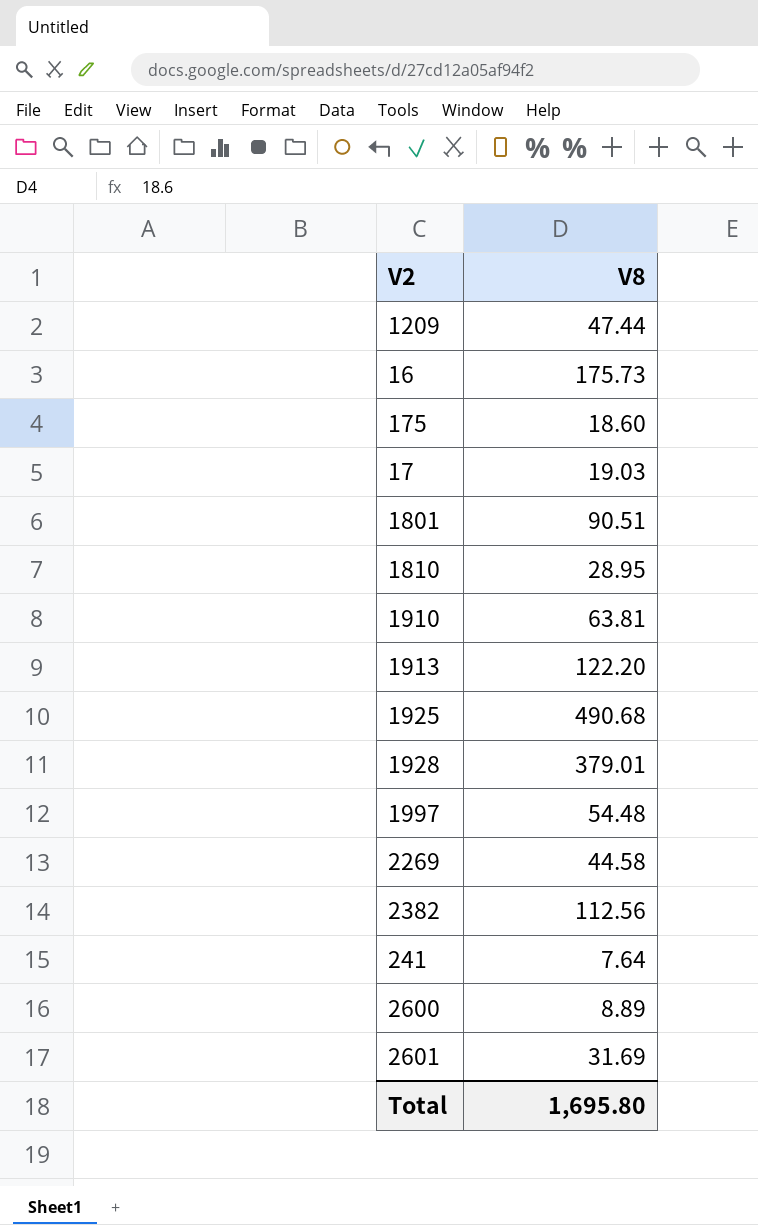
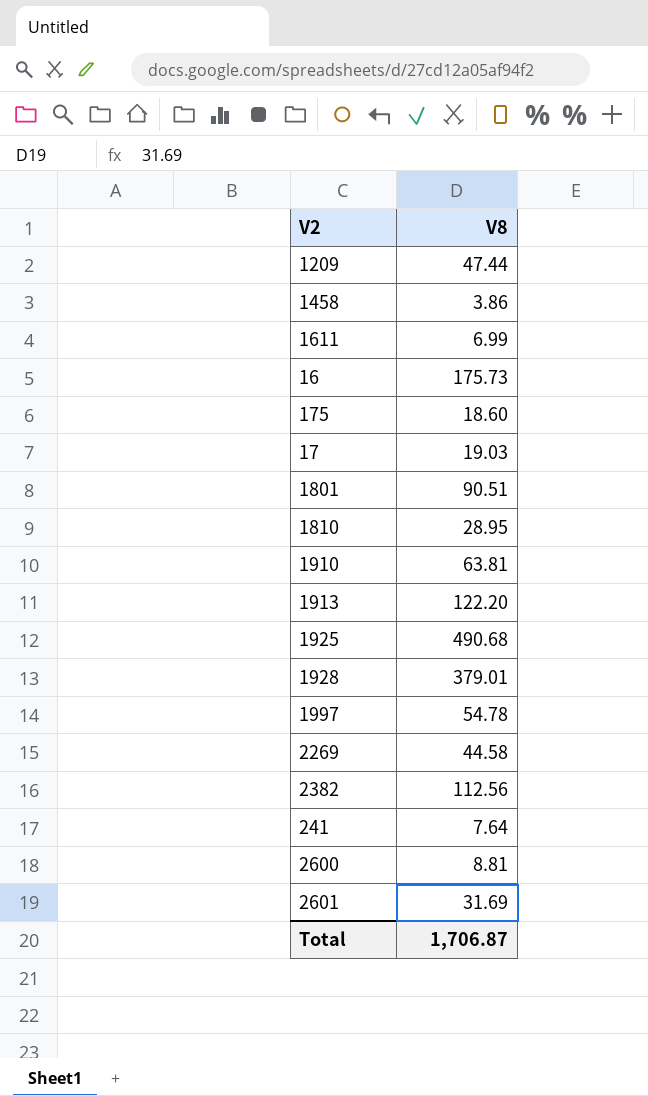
row 1458: none -> 3.86
row 1611: none -> 6.99
1997 | V8: 54.48 -> 54.78
2600 | V8: 8.89 -> 8.81
Total | V8: 1,695.80 -> 1,706.87

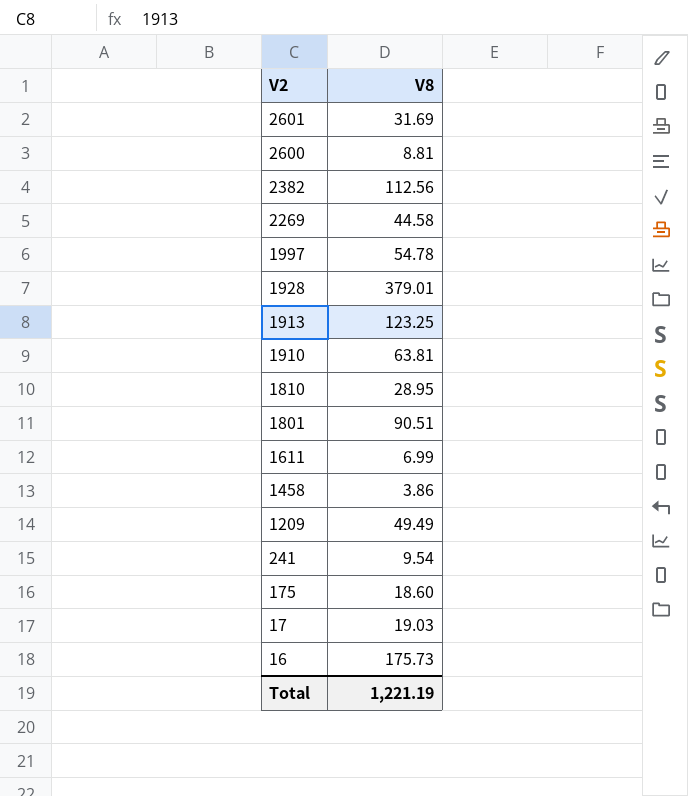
row order: none -> V2 descending
row 1925: 490.68 -> none
1913 | V8: 122.20 -> 123.25
1209 | V8: 47.44 -> 49.49
241 | V8: 7.64 -> 9.54
Total | V8: 1,706.87 -> 1,221.19

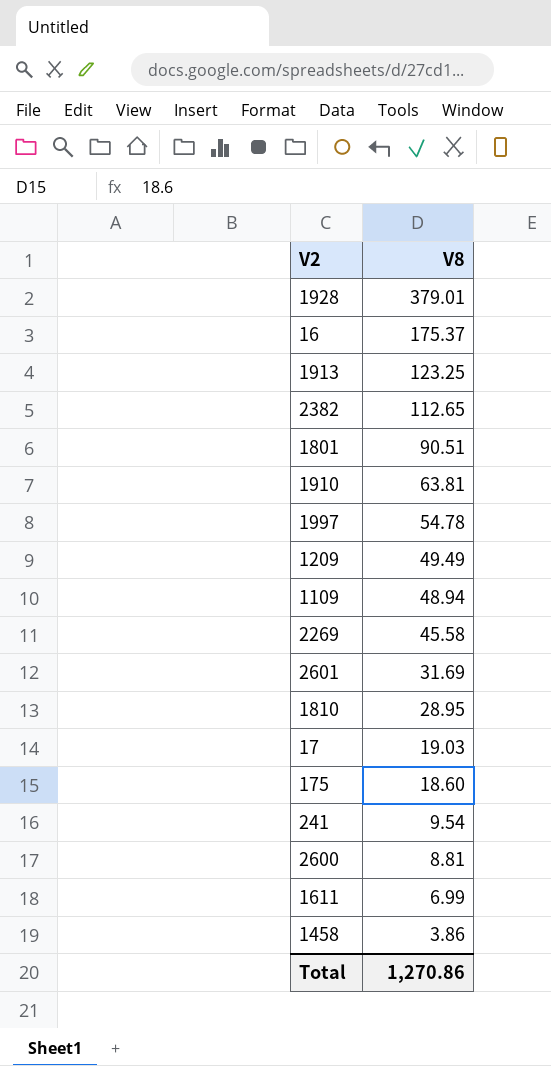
row order: V2 descending -> V8 descending
16 | V8: 175.73 -> 175.37
2382 | V8: 112.56 -> 112.65
row 1109: none -> 48.94
2269 | V8: 44.58 -> 45.58
Total | V8: 1,221.19 -> 1,270.86

